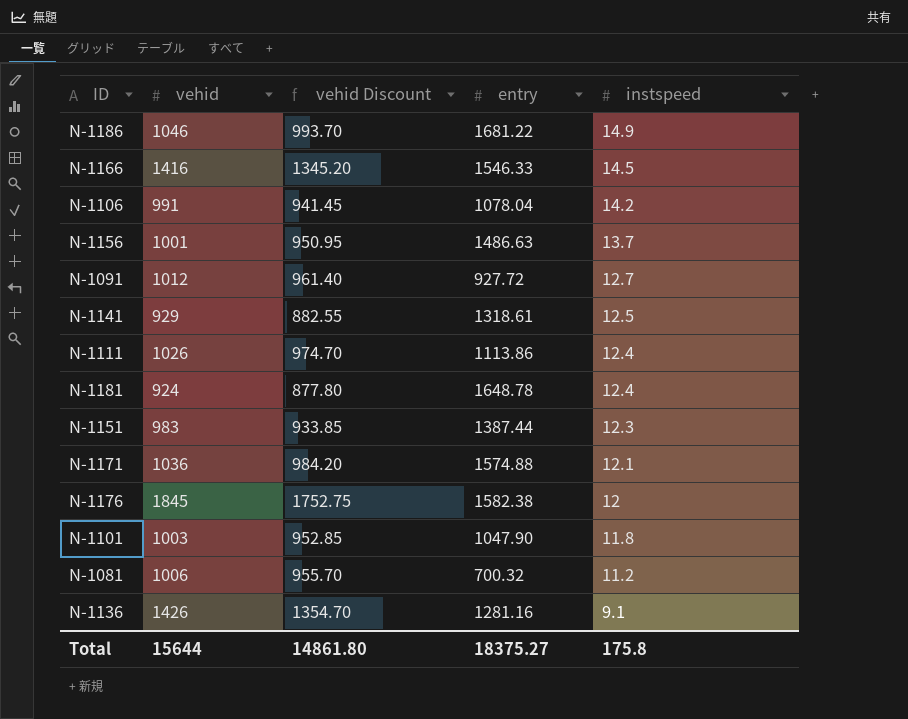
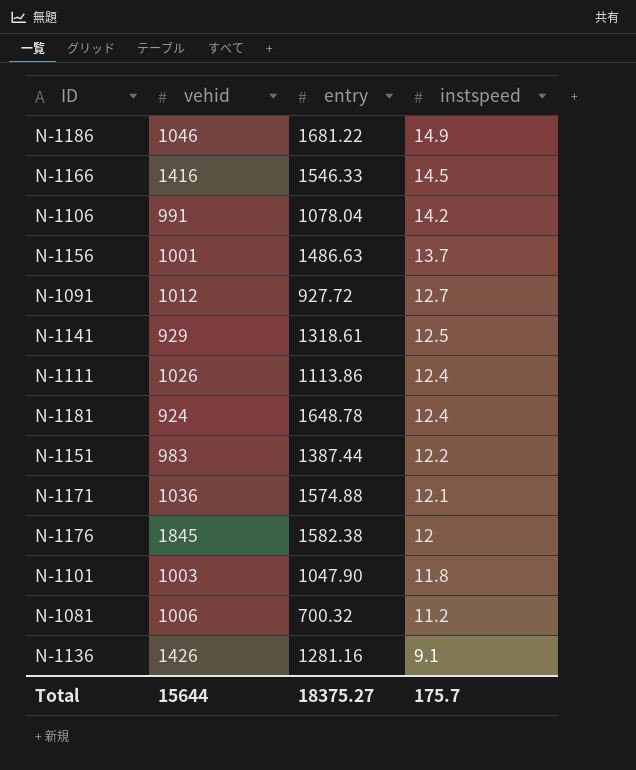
column vehid Discount | formula: [vehid] * 0.95 -> none
N-1151 | instspeed: 12.3 -> 12.2
Total | instspeed: 175.8 -> 175.7

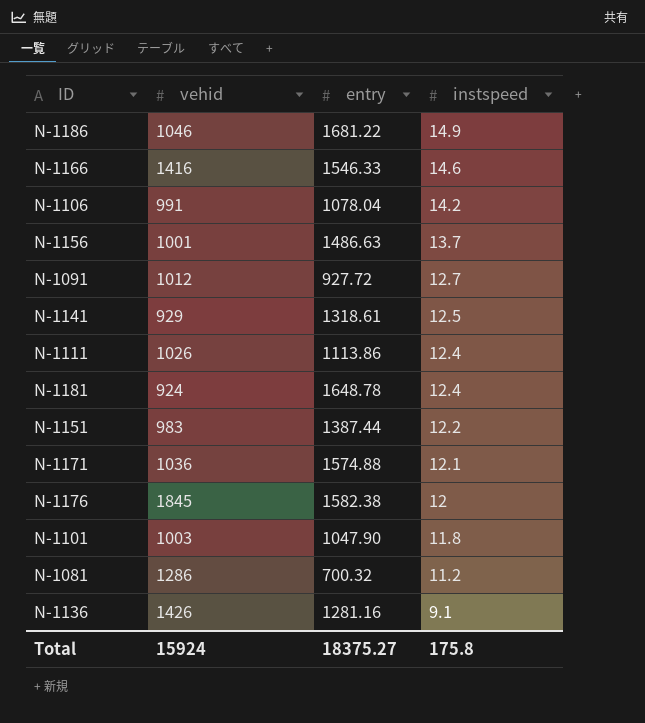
N-1166 | instspeed: 14.5 -> 14.6
N-1081 | vehid: 1006 -> 1286
Total | vehid: 15644 -> 15924
Total | instspeed: 175.7 -> 175.8

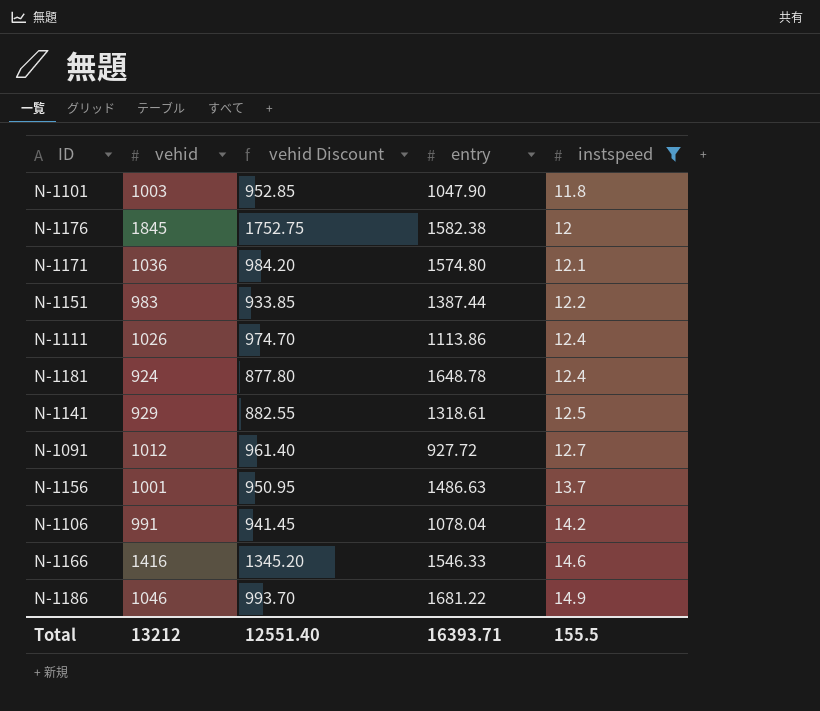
filter: none -> instspeed >= 11.8
row order: instspeed descending -> instspeed ascending
column vehid Discount | formula: none -> [vehid] * 0.95
N-1171 | entry: 1574.88 -> 1574.80
Total | vehid: 15924 -> 13212
Total | entry: 18375.27 -> 16393.71
Total | instspeed: 175.8 -> 155.5

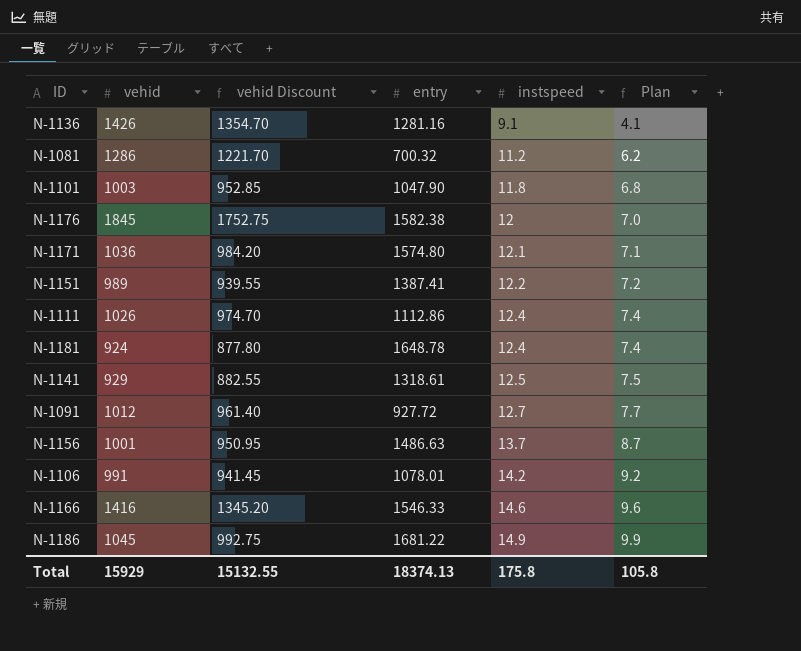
filter: instspeed >= 11.8 -> none
column Plan | formula: none -> [instspeed] - 5
N-1151 | vehid: 983 -> 989
N-1151 | vehid Discount: 933.85 -> 939.55
N-1151 | entry: 1387.44 -> 1387.41
N-1111 | entry: 1113.86 -> 1112.86
N-1106 | entry: 1078.04 -> 1078.01
N-1186 | vehid: 1046 -> 1045
N-1186 | vehid Discount: 993.70 -> 992.75
Total | vehid: 13212 -> 15929
Total | vehid Discount: 12551.40 -> 15132.55
Total | entry: 16393.71 -> 18374.13
Total | instspeed: 155.5 -> 175.8

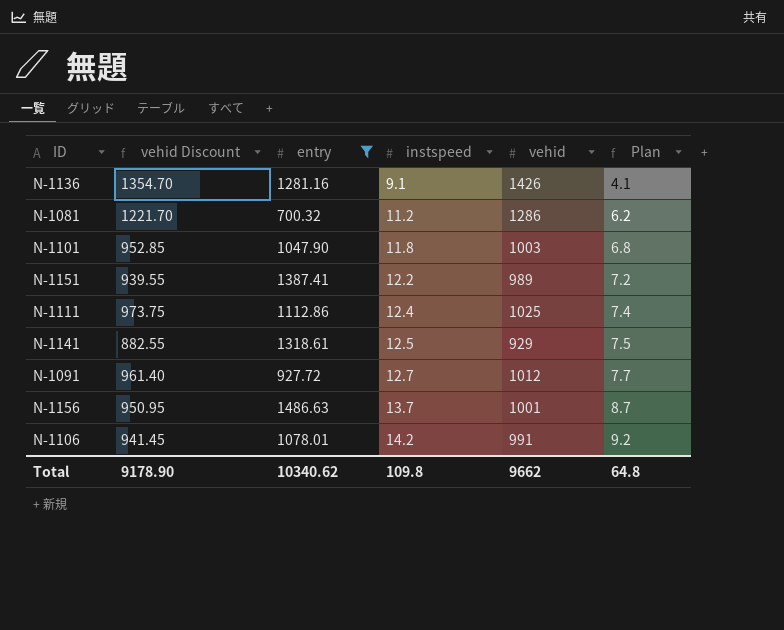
filter: none -> entry <= 1486.63
column vehid | position: 2 -> 5
N-1111 | vehid Discount: 974.70 -> 973.75
N-1111 | vehid: 1026 -> 1025
Total | vehid Discount: 15132.55 -> 9178.90
Total | entry: 18374.13 -> 10340.62
Total | instspeed: 175.8 -> 109.8
Total | vehid: 15929 -> 9662
Total | Plan: 105.8 -> 64.8

